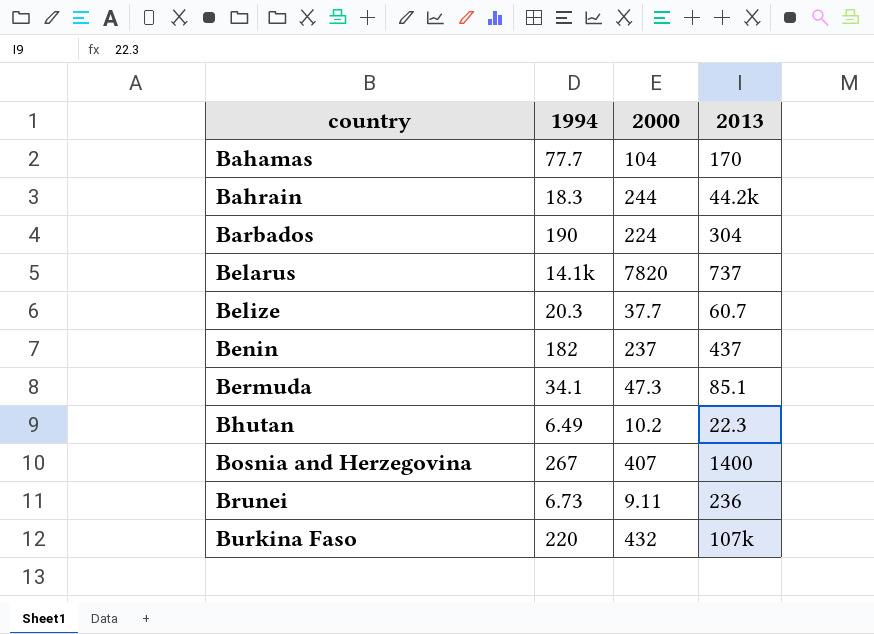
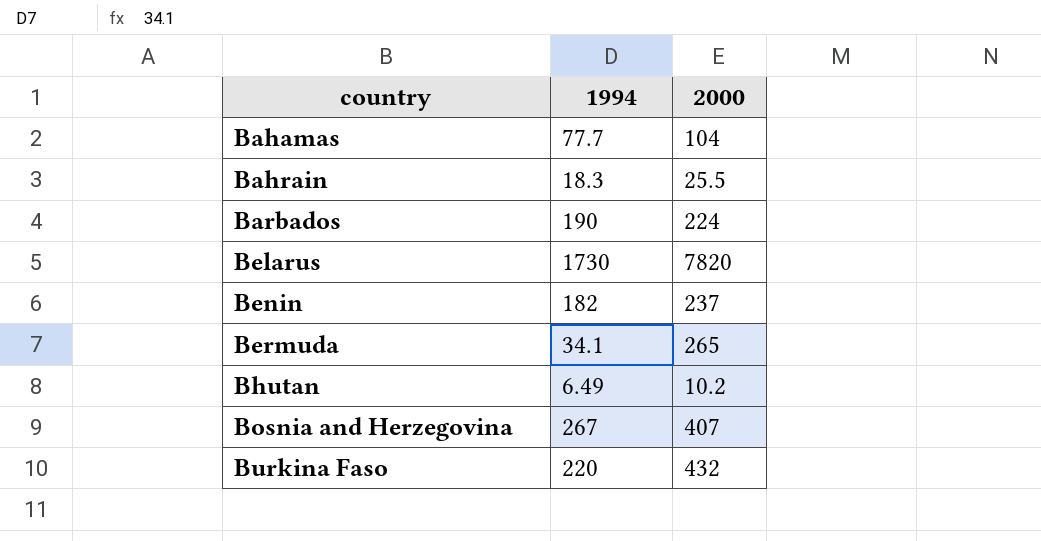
column 2013 | position: 4 -> none
row Belize: 20.3 | 37.7 | 60.7 -> none
row Brunei: 6.73 | 9.11 | 236 -> none
Bahrain | 2000: 244 -> 25.5
Belarus | 1994: 14.1k -> 1730
Bermuda | 2000: 47.3 -> 265

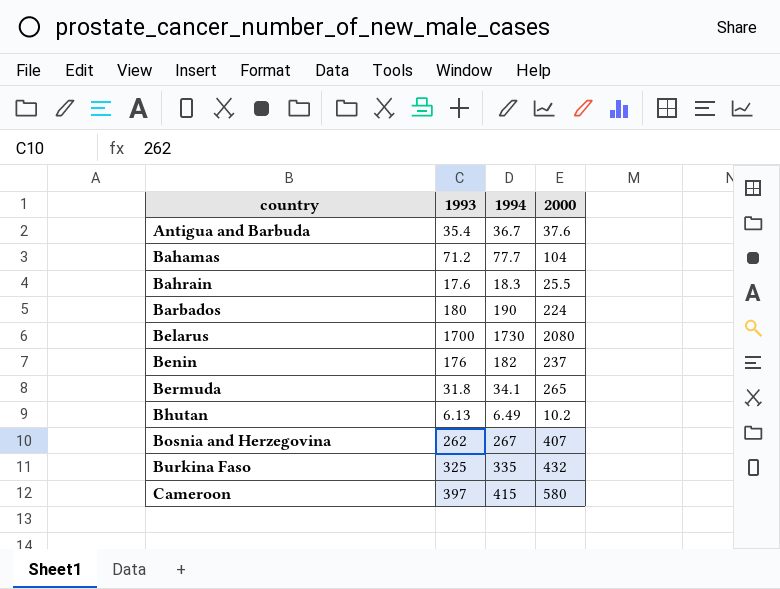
column 1993 | position: none -> 2
row Antigua and Barbuda: none -> 35.4 | 36.7 | 37.6
Belarus | 2000: 7820 -> 2080
Burkina Faso | 1994: 220 -> 335
row Cameroon: none -> 397 | 415 | 580

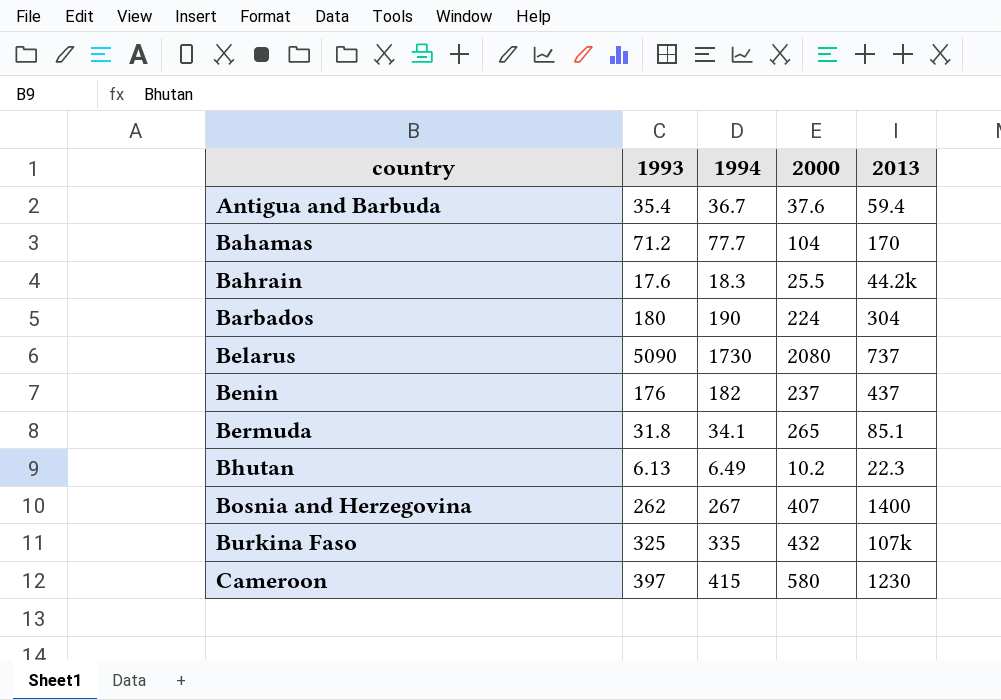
column 2013 | position: none -> 5
Belarus | 1993: 1700 -> 5090

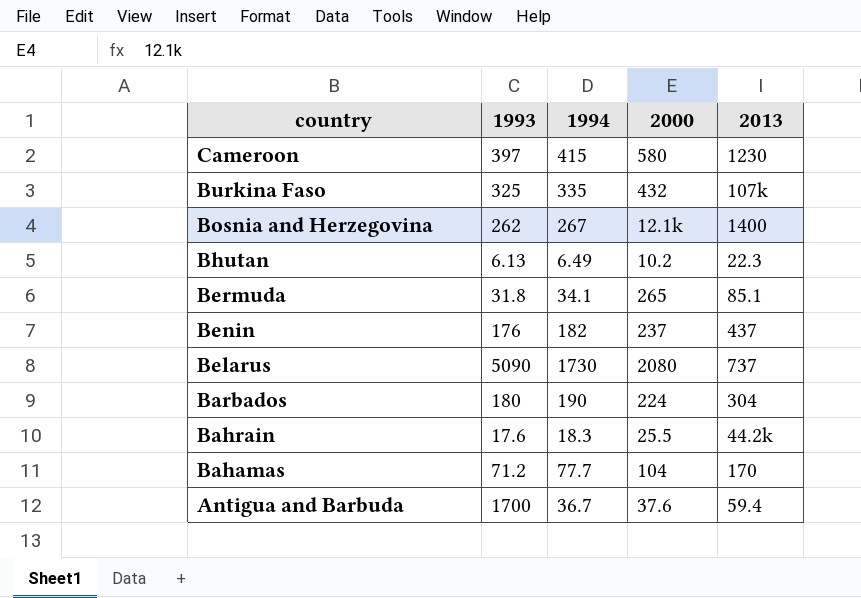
row order: country ascending -> country descending
Bosnia and Herzegovina | 2000: 407 -> 12.1k
Antigua and Barbuda | 1993: 35.4 -> 1700

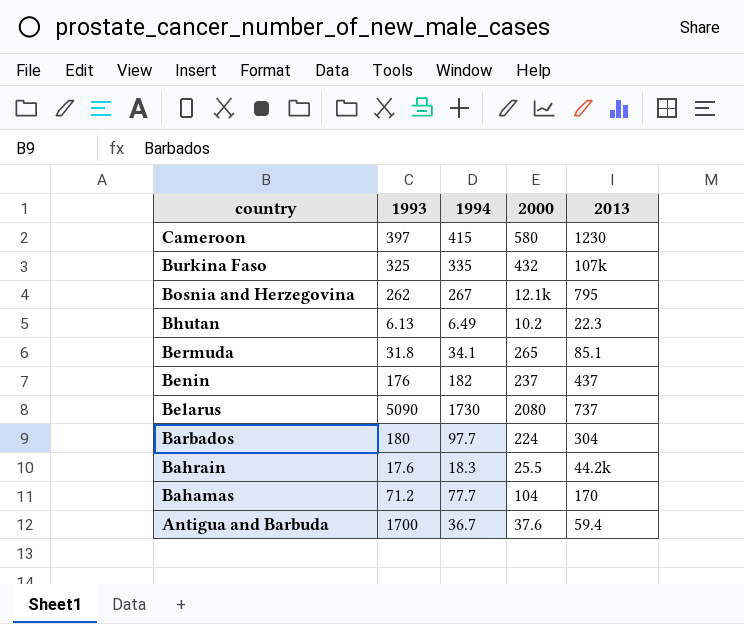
Bosnia and Herzegovina | 2013: 1400 -> 795
Barbados | 1994: 190 -> 97.7

